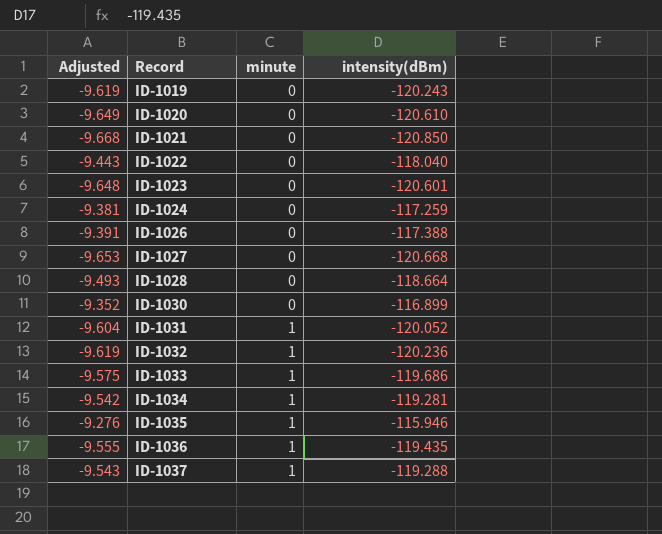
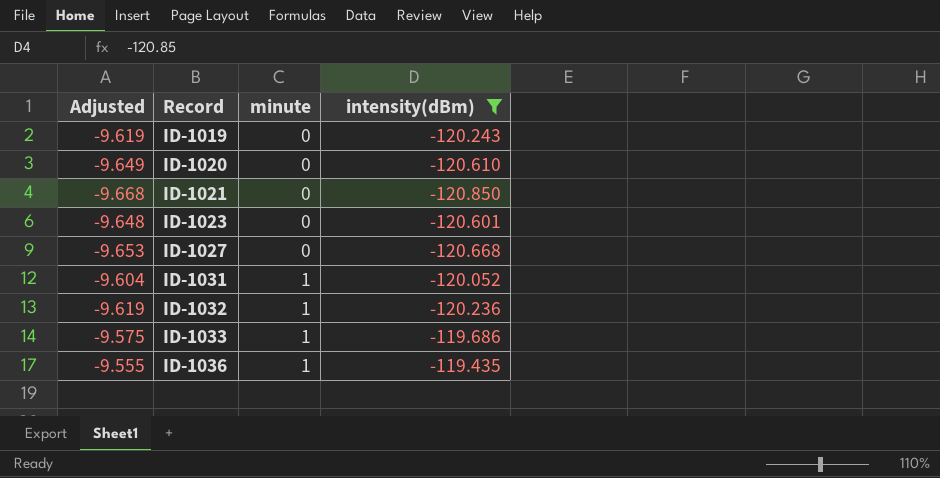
filter: none -> intensity(dBm) <= -119.435

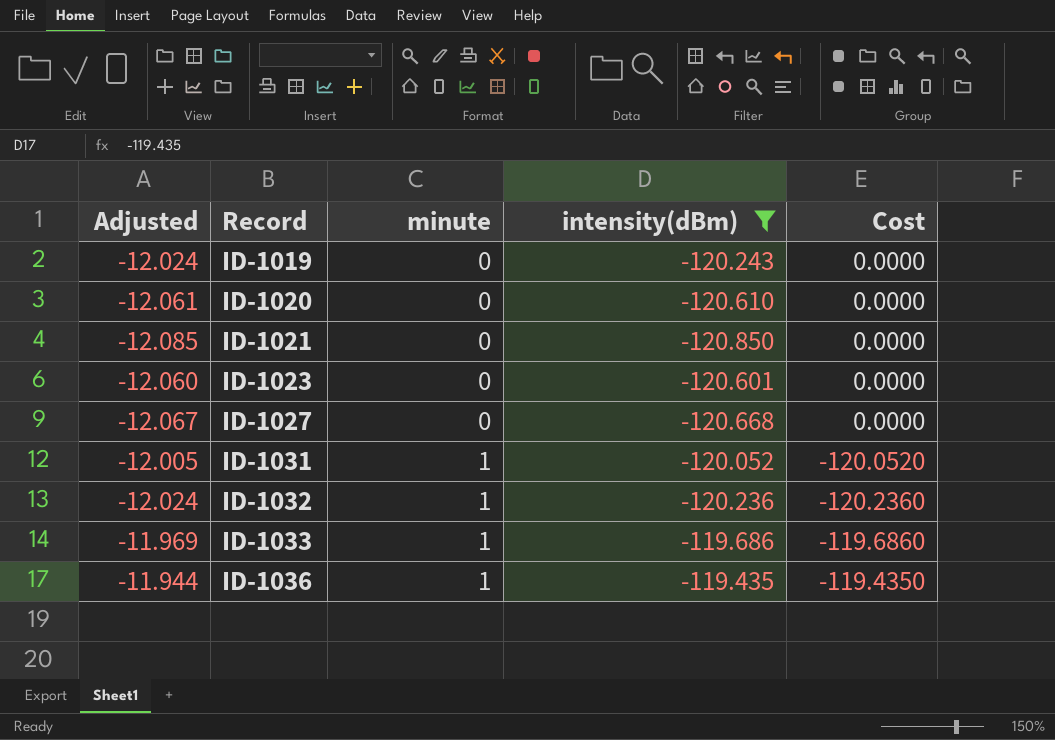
column Adjusted | formula: [intensity(dBm)] * 0.08 -> [intensity(dBm)] * 0.1
column Cost | formula: none -> [minute] * [intensity(dBm)]

